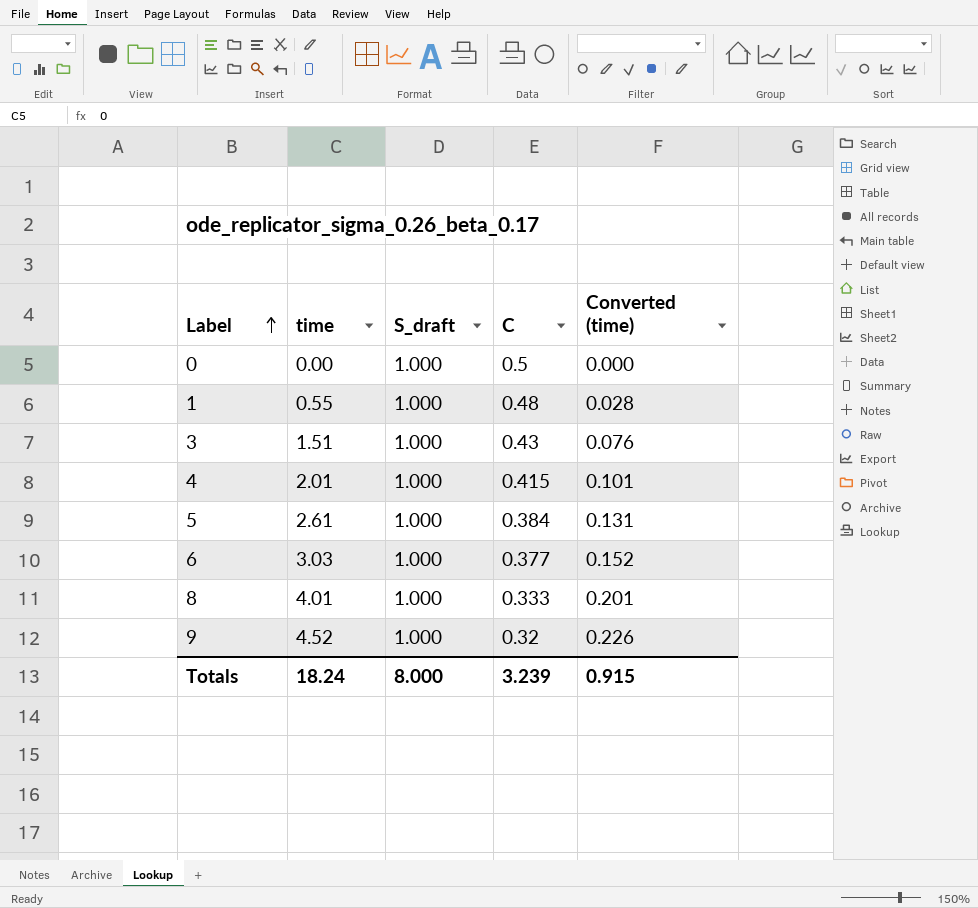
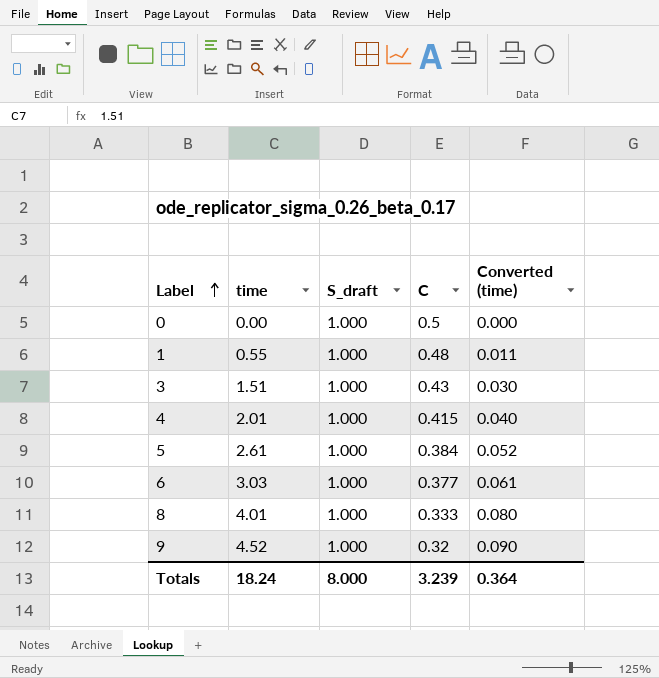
column Converted (time) | formula: [time] * 0.05 -> [time] * 0.02
Totals | Converted (time): 0.915 -> 0.364

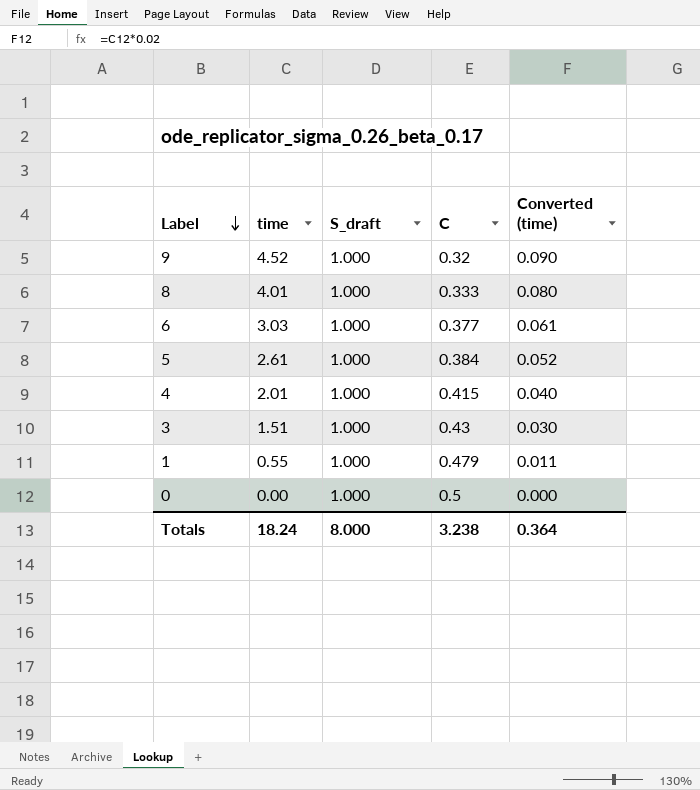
row order: Label ascending -> Label descending
1 | C: 0.48 -> 0.479
Totals | C: 3.239 -> 3.238

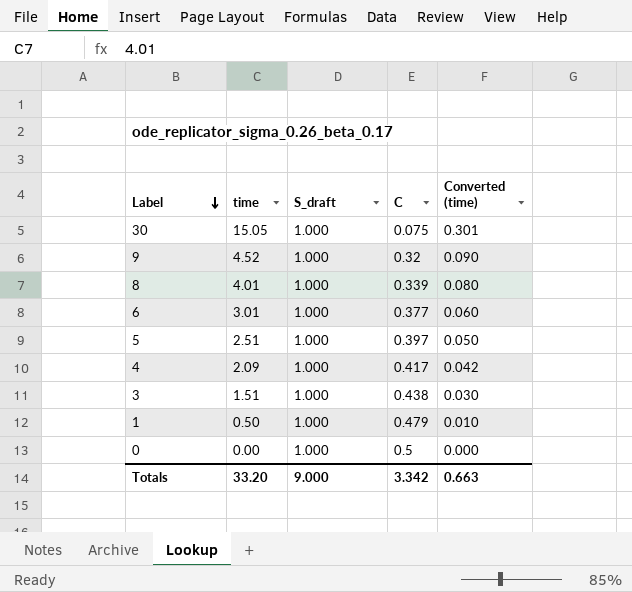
row 30: none -> 15.05 | 1.000 | 0.075 | 0.301
8 | C: 0.333 -> 0.339
6 | time: 3.03 -> 3.01
6 | Converted (time): 0.061 -> 0.060
5 | time: 2.61 -> 2.51
5 | C: 0.384 -> 0.397
5 | Converted (time): 0.052 -> 0.050
4 | time: 2.01 -> 2.09
4 | C: 0.415 -> 0.417
4 | Converted (time): 0.040 -> 0.042
3 | C: 0.43 -> 0.438
1 | time: 0.55 -> 0.50
1 | Converted (time): 0.011 -> 0.010
Totals | time: 18.24 -> 33.20
Totals | S_draft: 8.000 -> 9.000
Totals | C: 3.238 -> 3.342
Totals | Converted (time): 0.364 -> 0.663

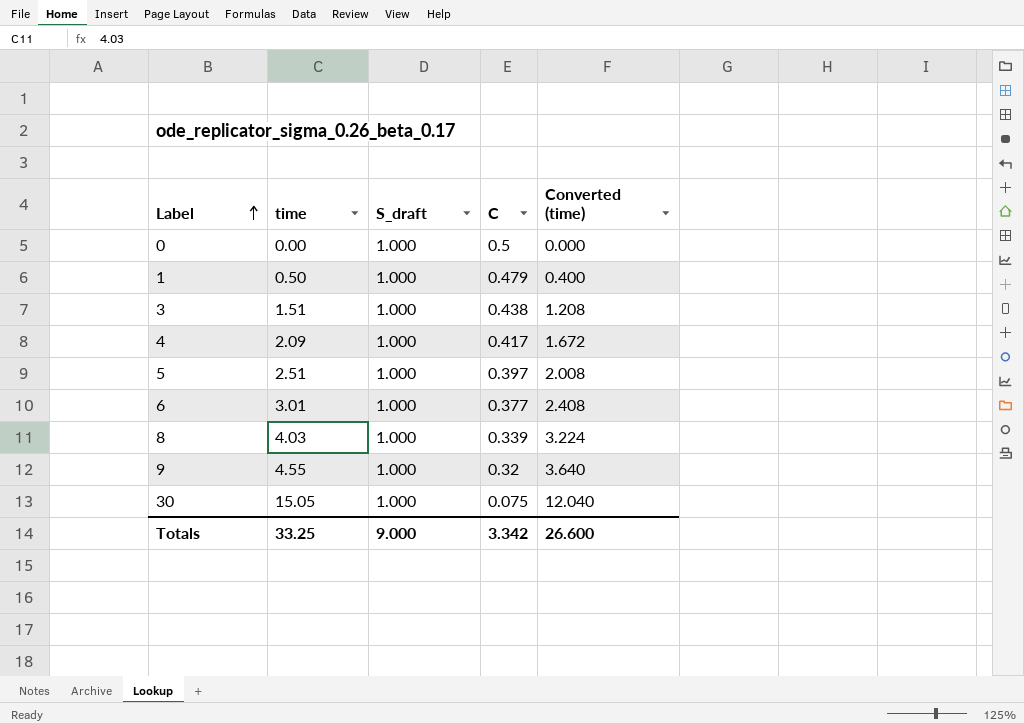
row order: Label descending -> Label ascending
column Converted (time) | formula: [time] * 0.02 -> [time] * 0.8
8 | time: 4.01 -> 4.03
9 | time: 4.52 -> 4.55
Totals | time: 33.20 -> 33.25
Totals | Converted (time): 0.663 -> 26.600

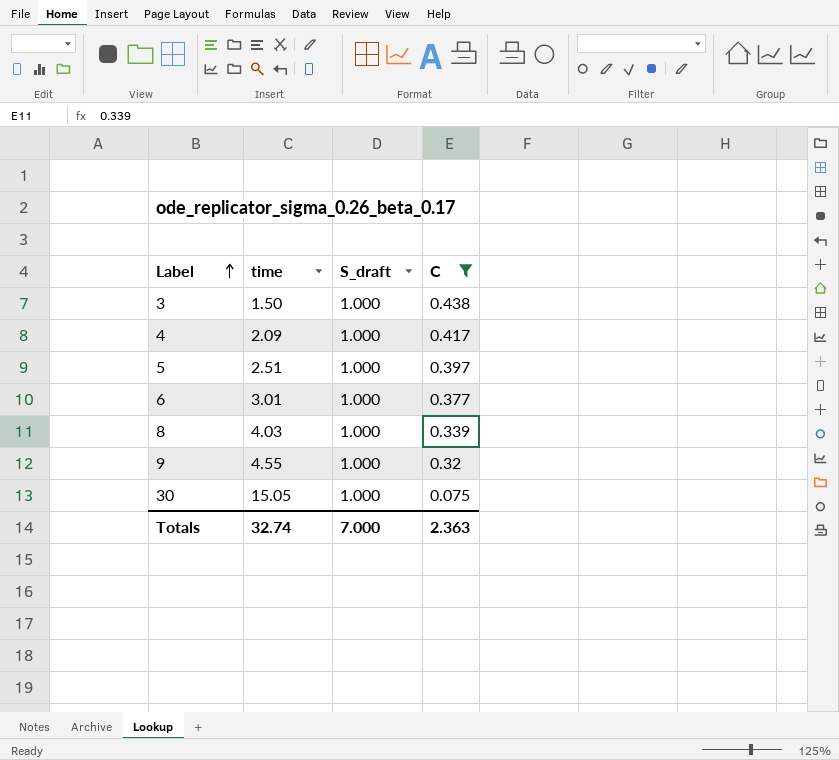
filter: none -> C <= 0.438
column Converted (time) | formula: [time] * 0.8 -> none
3 | time: 1.51 -> 1.50
Totals | time: 33.25 -> 32.74
Totals | S_draft: 9.000 -> 7.000
Totals | C: 3.342 -> 2.363

